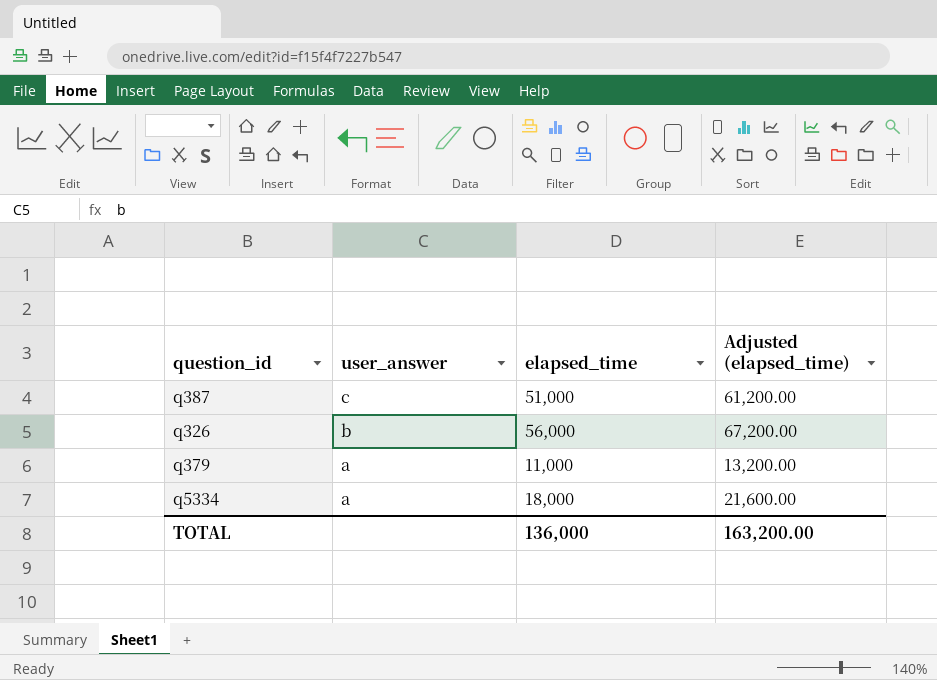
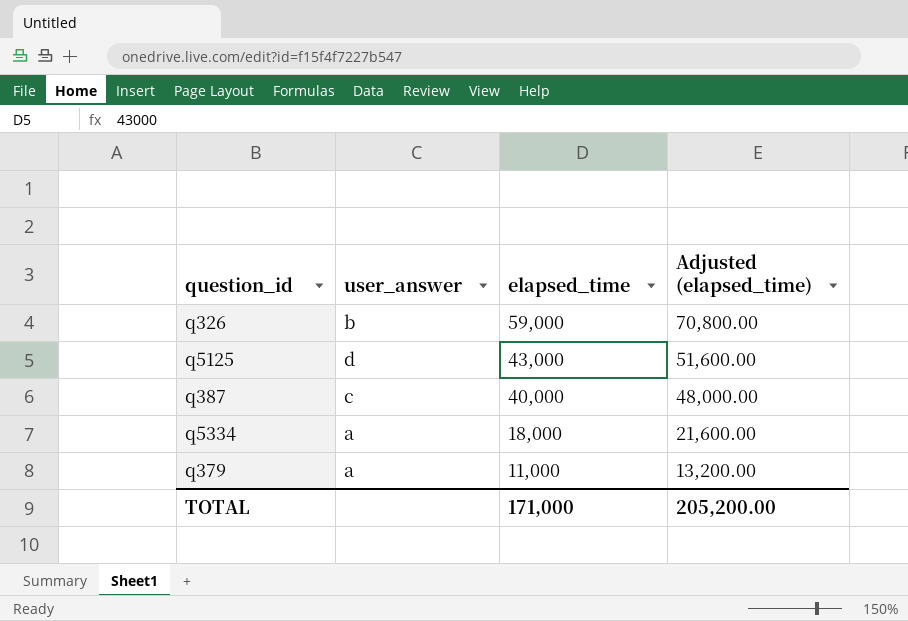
row order: user_answer descending -> elapsed_time descending
q326 | elapsed_time: 56,000 -> 59,000
q326 | Adjusted (elapsed_time): 67,200.00 -> 70,800.00
row q5125: none -> d | 43,000 | 51,600.00
q387 | elapsed_time: 51,000 -> 40,000
q387 | Adjusted (elapsed_time): 61,200.00 -> 48,000.00
TOTAL | elapsed_time: 136,000 -> 171,000
TOTAL | Adjusted (elapsed_time): 163,200.00 -> 205,200.00

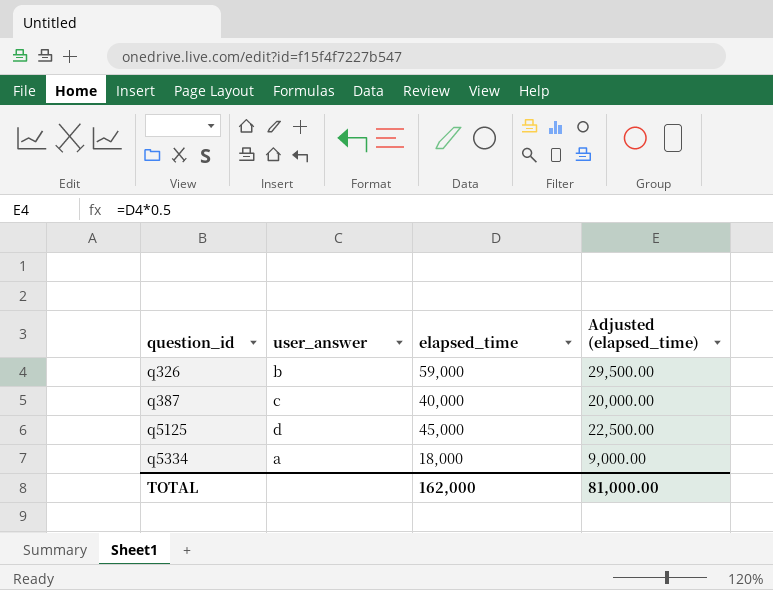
row order: elapsed_time descending -> question_id ascending
column Adjusted (elapsed_time) | formula: [elapsed_time] * 1.2 -> [elapsed_time] * 0.5
row q379: a | 11,000 | 13,200.00 -> none
q5125 | elapsed_time: 43,000 -> 45,000
TOTAL | elapsed_time: 171,000 -> 162,000
TOTAL | Adjusted (elapsed_time): 205,200.00 -> 81,000.00

